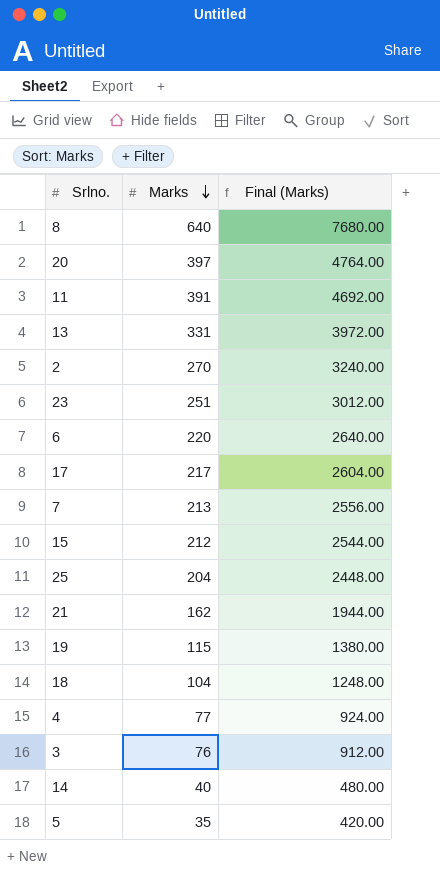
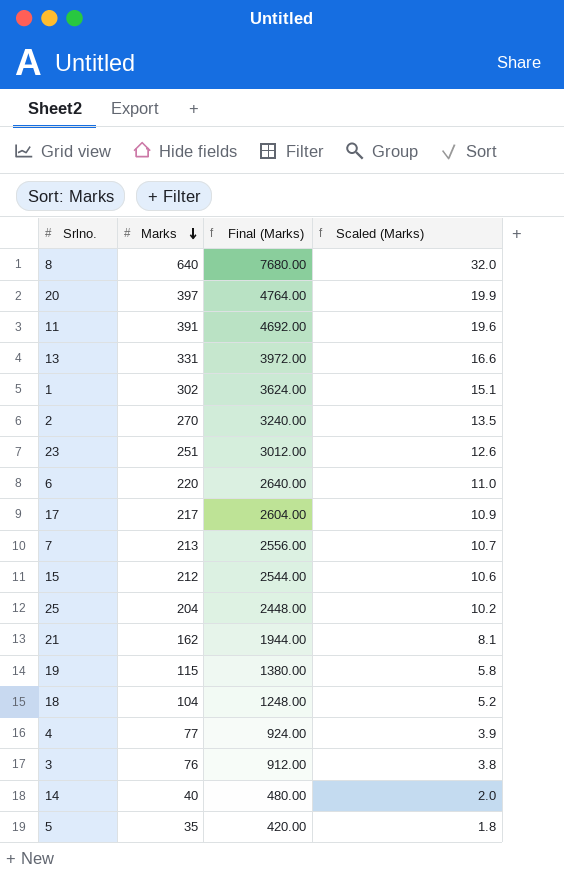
column Scaled (Marks) | formula: none -> [Marks] * 0.05
row 1: none -> 302 | 3624.00 | 15.1

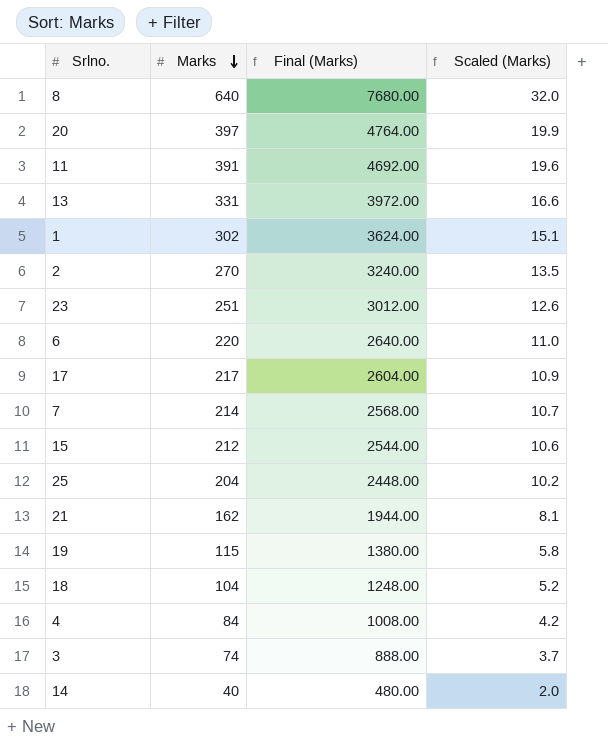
row 5: 35 | 420.00 | 1.8 -> none
7 | Marks: 213 -> 214
7 | Final (Marks): 2556.00 -> 2568.00
4 | Marks: 77 -> 84
4 | Final (Marks): 924.00 -> 1008.00
4 | Scaled (Marks): 3.9 -> 4.2
3 | Marks: 76 -> 74
3 | Final (Marks): 912.00 -> 888.00
3 | Scaled (Marks): 3.8 -> 3.7

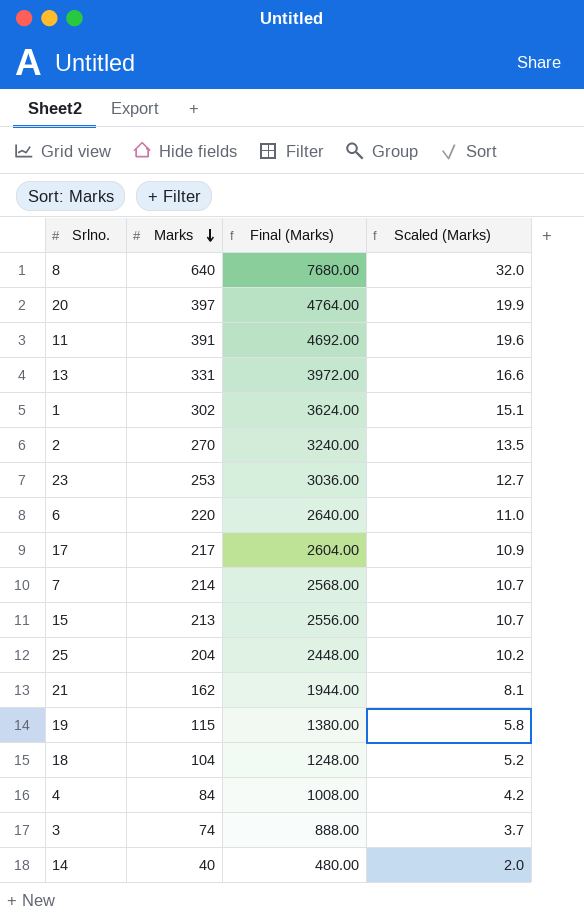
23 | Marks: 251 -> 253
23 | Final (Marks): 3012.00 -> 3036.00
23 | Scaled (Marks): 12.6 -> 12.7
15 | Marks: 212 -> 213
15 | Final (Marks): 2544.00 -> 2556.00
15 | Scaled (Marks): 10.6 -> 10.7

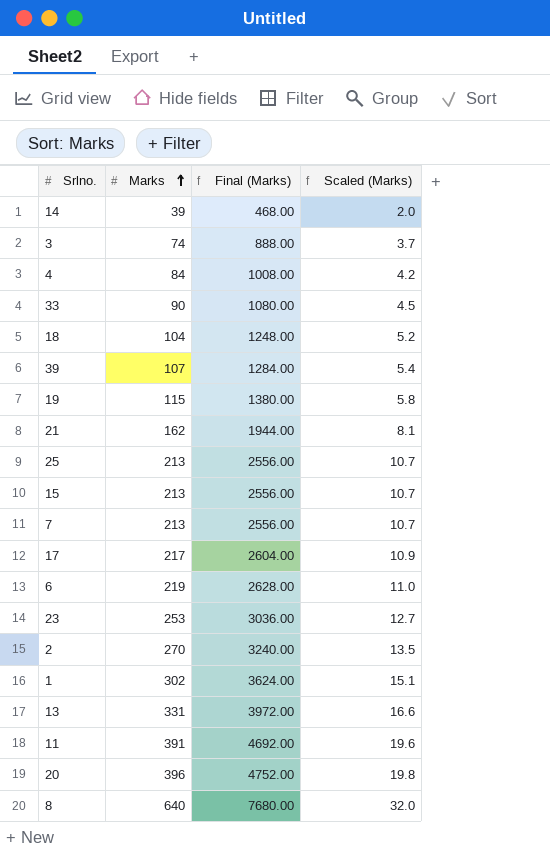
row order: Marks descending -> Marks ascending
14 | Marks: 40 -> 39
14 | Final (Marks): 480.00 -> 468.00
row 33: none -> 90 | 1080.00 | 4.5
row 39: none -> 107 | 1284.00 | 5.4
25 | Marks: 204 -> 213
25 | Final (Marks): 2448.00 -> 2556.00
25 | Scaled (Marks): 10.2 -> 10.7
7 | Marks: 214 -> 213
7 | Final (Marks): 2568.00 -> 2556.00
6 | Marks: 220 -> 219
6 | Final (Marks): 2640.00 -> 2628.00
20 | Marks: 397 -> 396
20 | Final (Marks): 4764.00 -> 4752.00
20 | Scaled (Marks): 19.9 -> 19.8

